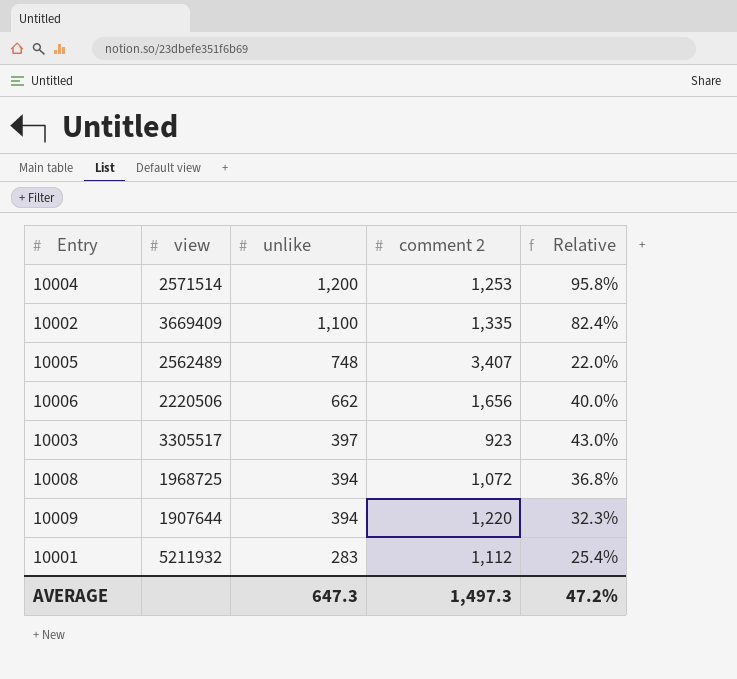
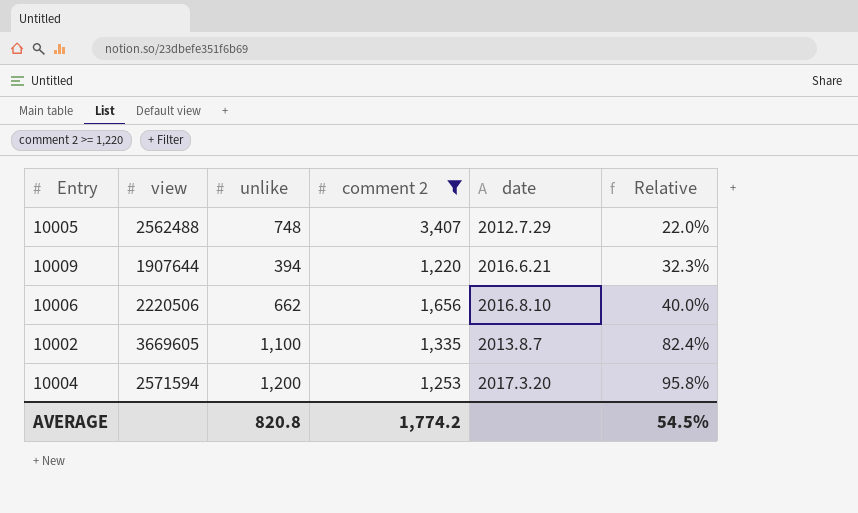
filter: none -> comment 2 >= 1,220
row order: unlike descending -> Relative ascending
column date | position: none -> 5
10005 | view: 2562489 -> 2562488
10002 | view: 3669409 -> 3669605
10004 | view: 2571514 -> 2571594
AVERAGE | unlike: 647.3 -> 820.8
AVERAGE | comment 2: 1,497.3 -> 1,774.2
AVERAGE | Relative: 47.2% -> 54.5%

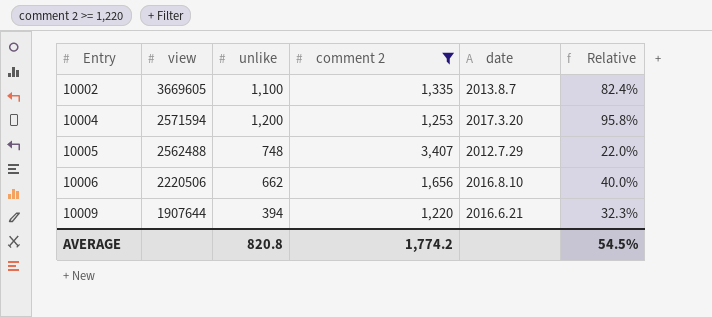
row order: Relative ascending -> Entry ascending

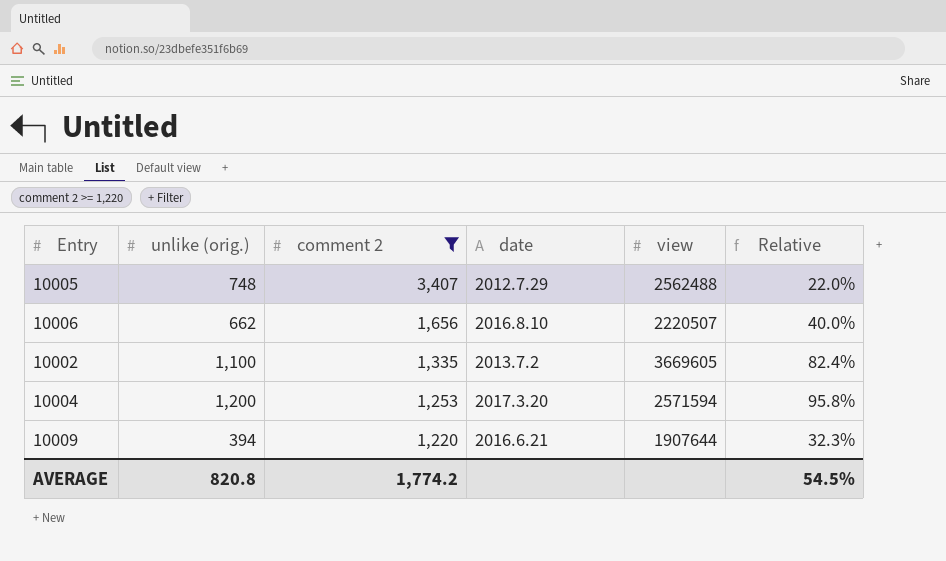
row order: Entry ascending -> comment 2 descending
column name: unlike -> unlike (orig.)
column view | position: 2 -> 5
10006 | view: 2220506 -> 2220507
10002 | date: 2013.8.7 -> 2013.7.2

